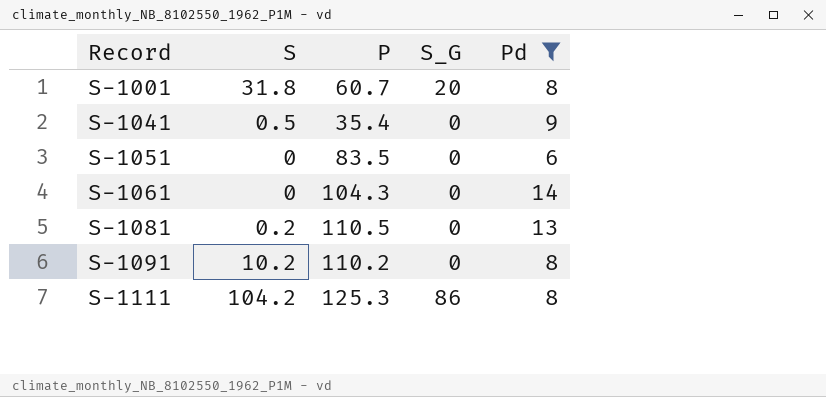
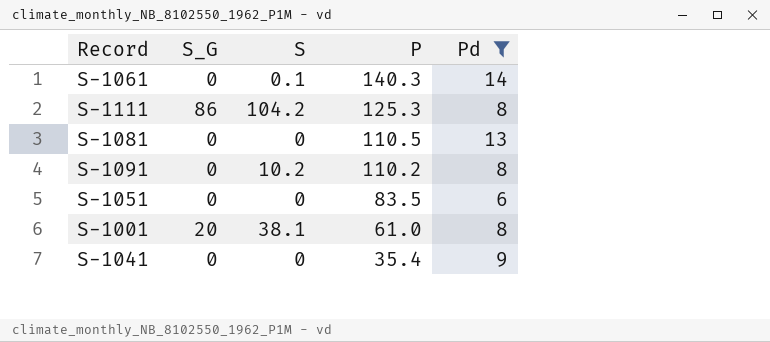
row order: Record ascending -> P descending
column S_G | position: 4 -> 2
S-1061 | S: 0 -> 0.1
S-1061 | P: 104.3 -> 140.3
S-1081 | S: 0.2 -> 0
S-1001 | S: 31.8 -> 38.1
S-1001 | P: 60.7 -> 61.0
S-1041 | S: 0.5 -> 0

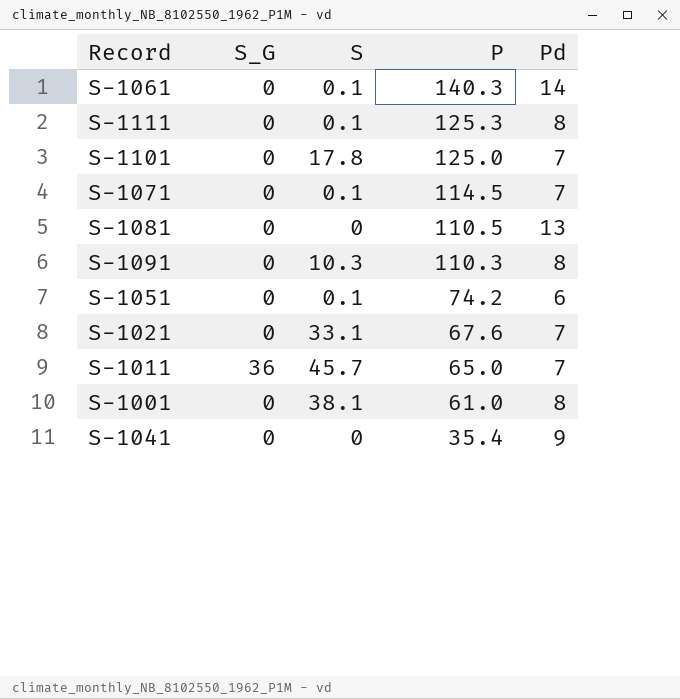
filter: Pd != 7 -> none
S-1111 | S_G: 86 -> 0
S-1111 | S: 104.2 -> 0.1
S-1091 | S: 10.2 -> 10.3
S-1091 | P: 110.2 -> 110.3
S-1051 | S: 0 -> 0.1
S-1051 | P: 83.5 -> 74.2
S-1001 | S_G: 20 -> 0

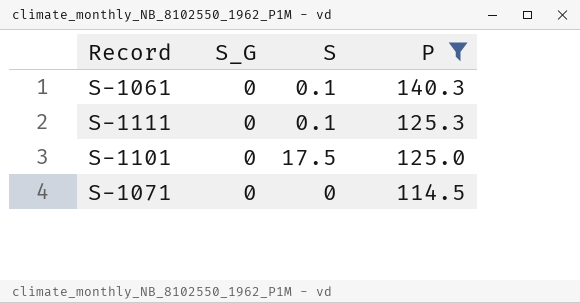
filter: none -> P >= 114.5
column Pd | position: 5 -> none
S-1101 | S: 17.8 -> 17.5
S-1071 | S: 0.1 -> 0

